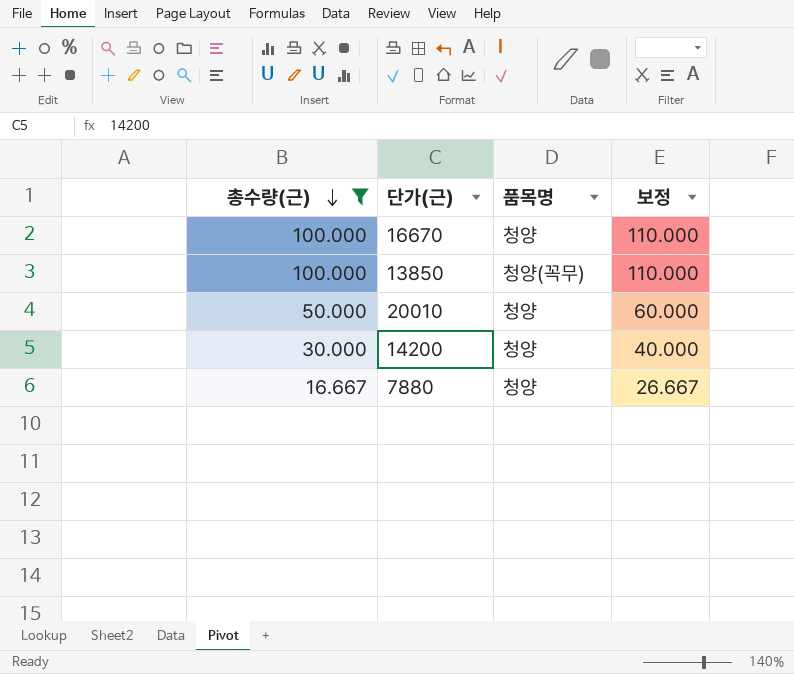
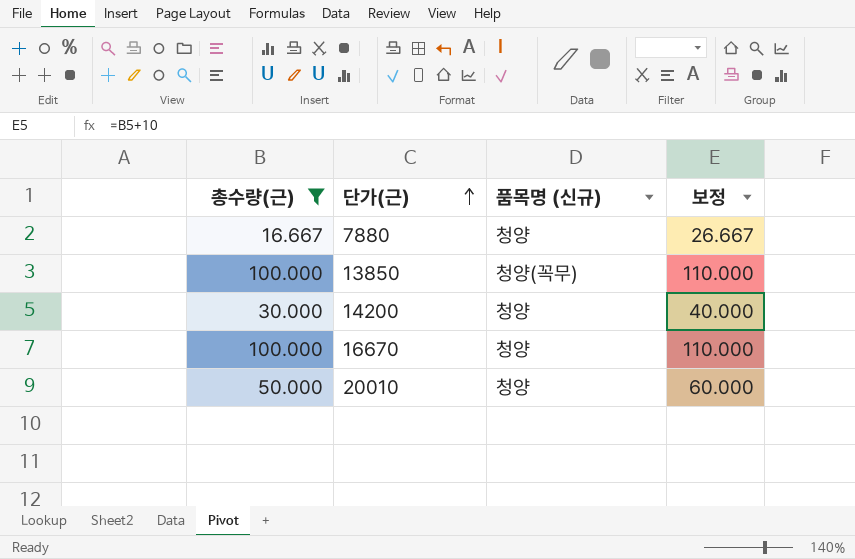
row order: 총수량(근) descending -> 단가(근) ascending
column name: 품목명 -> 품목명 (신규)

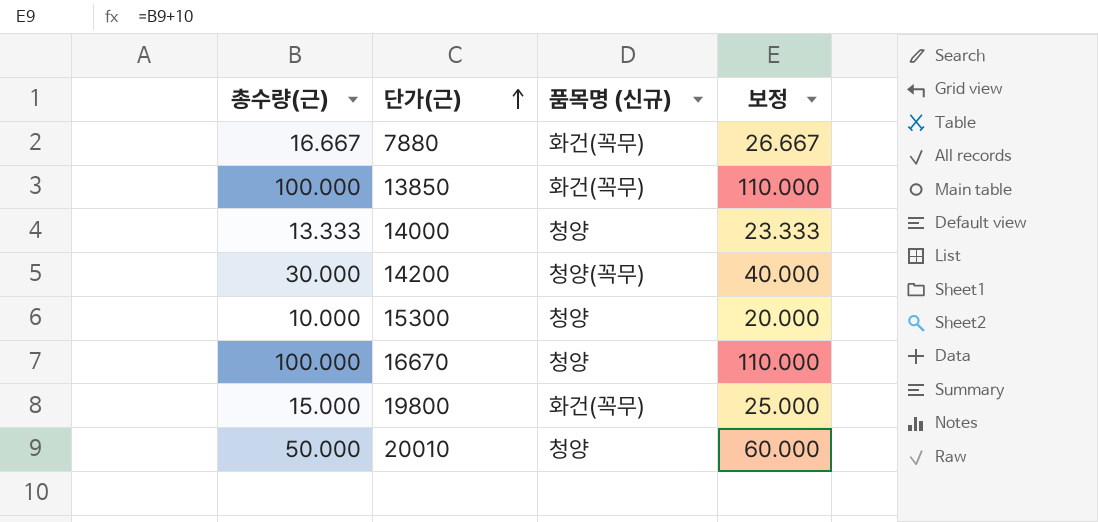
filter: 총수량(근) >= 16.667 -> none
7880 | 품목명 (신규): 청양 -> 화건(꼭무)
13850 | 품목명 (신규): 청양(꼭무) -> 화건(꼭무)
14200 | 품목명 (신규): 청양 -> 청양(꼭무)

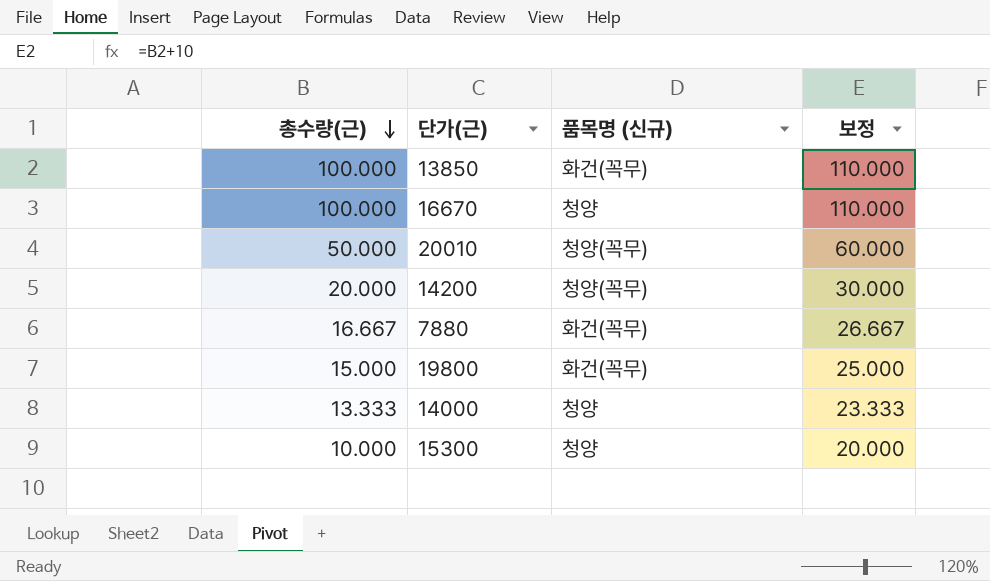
row order: 단가(근) ascending -> 총수량(근) descending
20010 | 품목명 (신규): 청양 -> 청양(꼭무)
14200 | 총수량(근): 30.000 -> 20.000
14200 | 보정: 40.000 -> 30.000

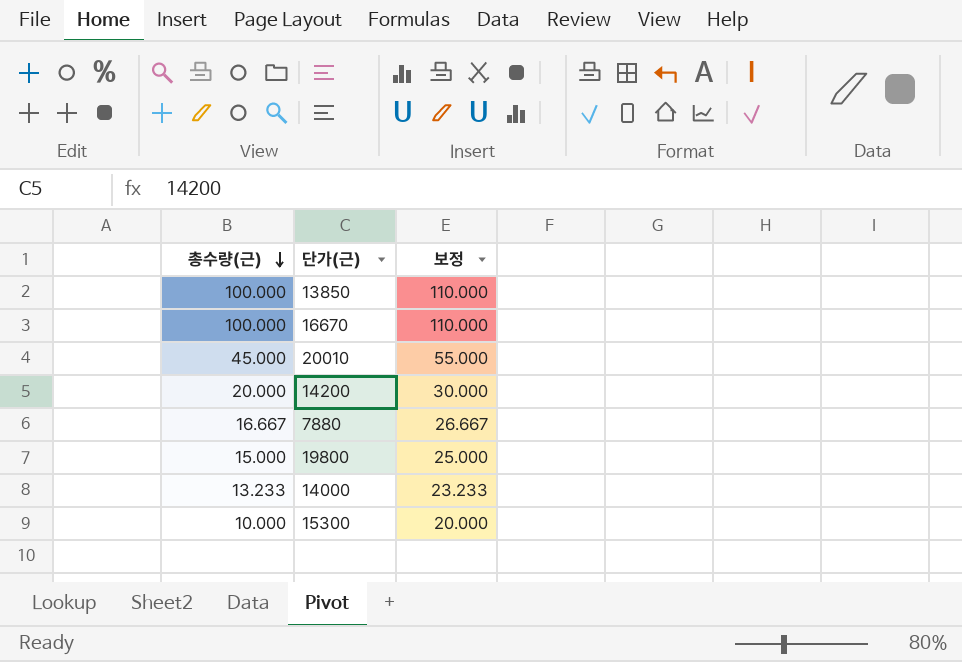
column 품목명 (신규) | position: 3 -> none
20010 | 총수량(근): 50.000 -> 45.000
20010 | 보정: 60.000 -> 55.000
14000 | 총수량(근): 13.333 -> 13.233
14000 | 보정: 23.333 -> 23.233

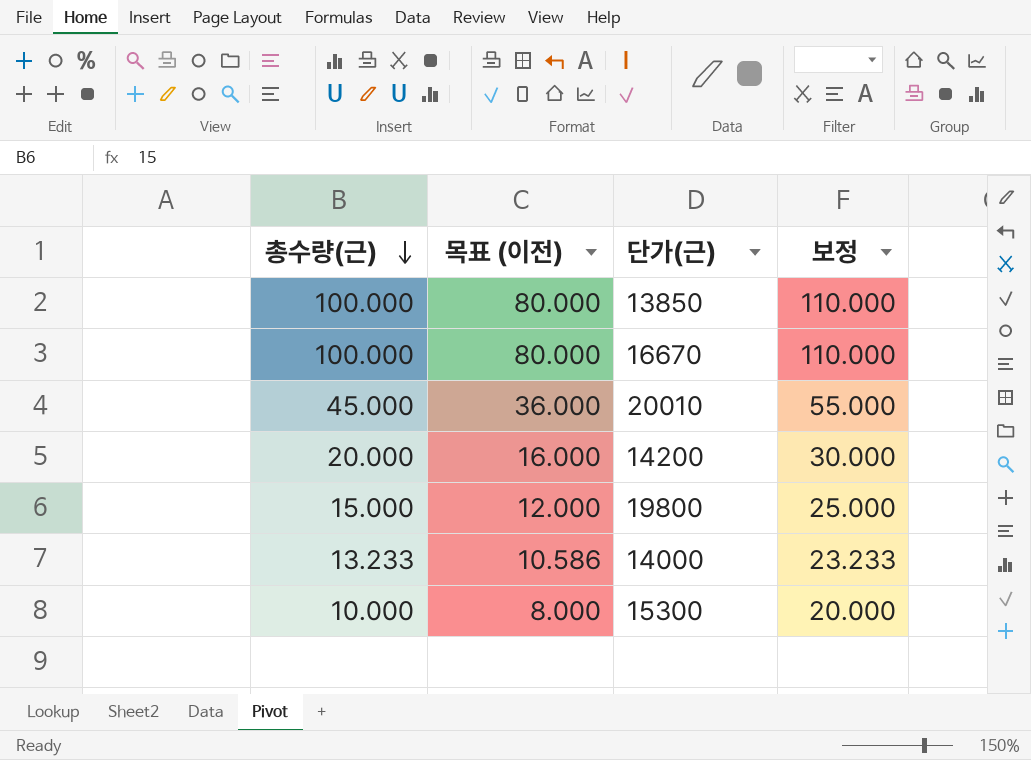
column 목표 (이전) | formula: none -> [총수량(근)] * 0.8
row 7880: 16.667 | 26.667 -> none

